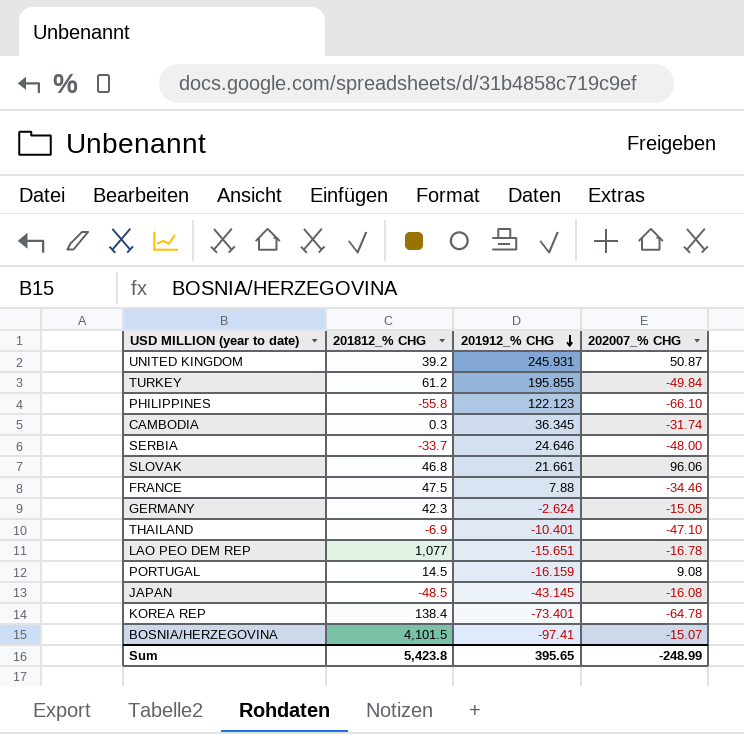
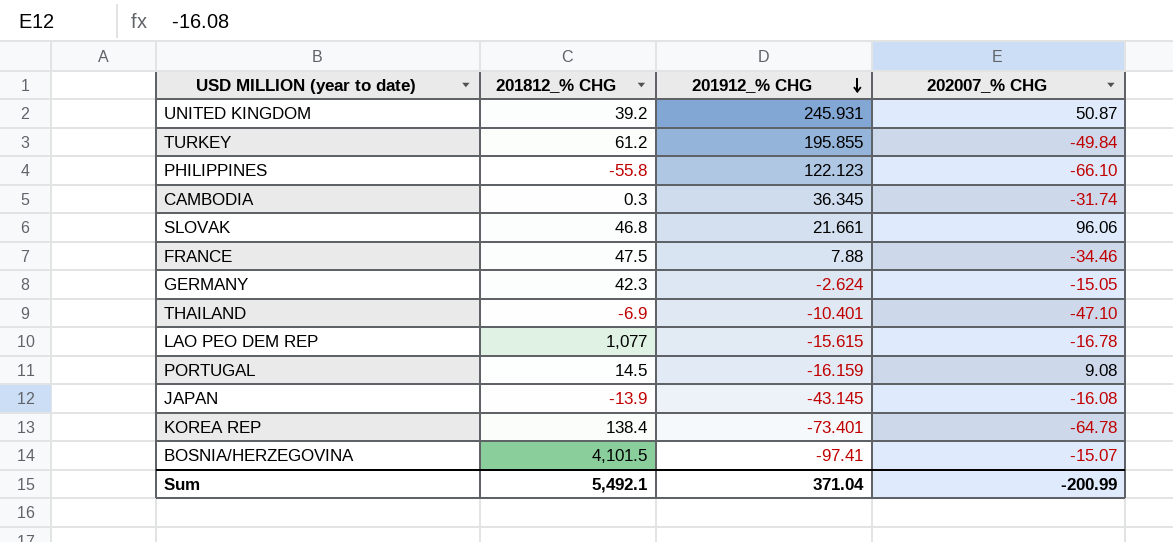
row SERBIA: -33.7 | 24.646 | -48.00 -> none
LAO PEO DEM REP | 201912_% CHG: -15.651 -> -15.615
JAPAN | 201812_% CHG: -48.5 -> -13.9
Sum | 201812_% CHG: 5,423.8 -> 5,492.1
Sum | 201912_% CHG: 395.65 -> 371.04
Sum | 202007_% CHG: -248.99 -> -200.99

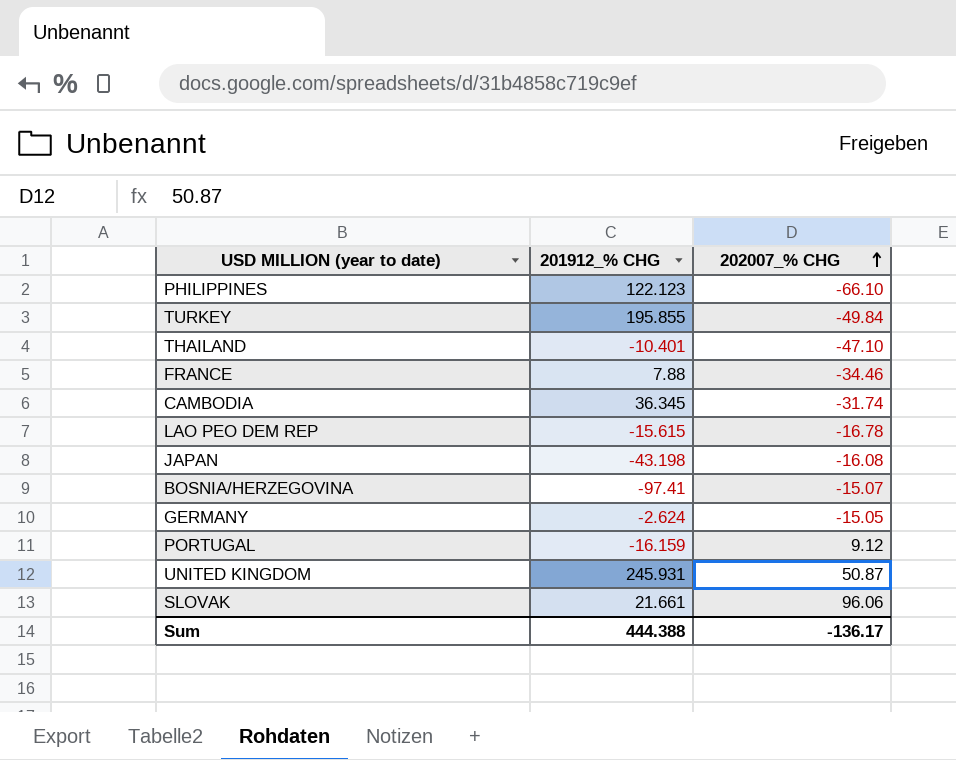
row order: 201912_% CHG descending -> 202007_% CHG ascending
column 201812_% CHG | position: 2 -> none
row KOREA REP: 138.4 | -73.401 | -64.78 -> none
JAPAN | 201912_% CHG: -43.145 -> -43.198
PORTUGAL | 202007_% CHG: 9.08 -> 9.12
Sum | 201912_% CHG: 371.04 -> 444.388
Sum | 202007_% CHG: -200.99 -> -136.17

